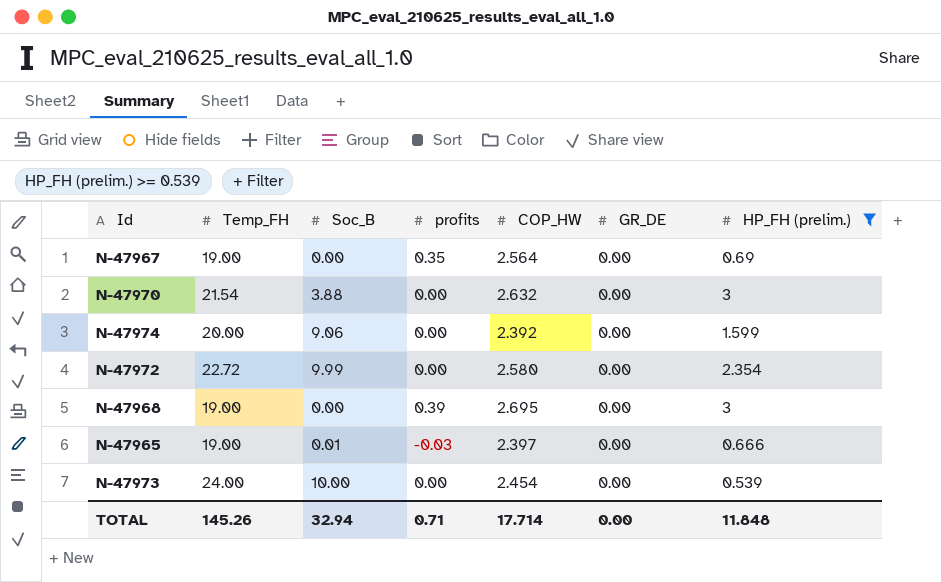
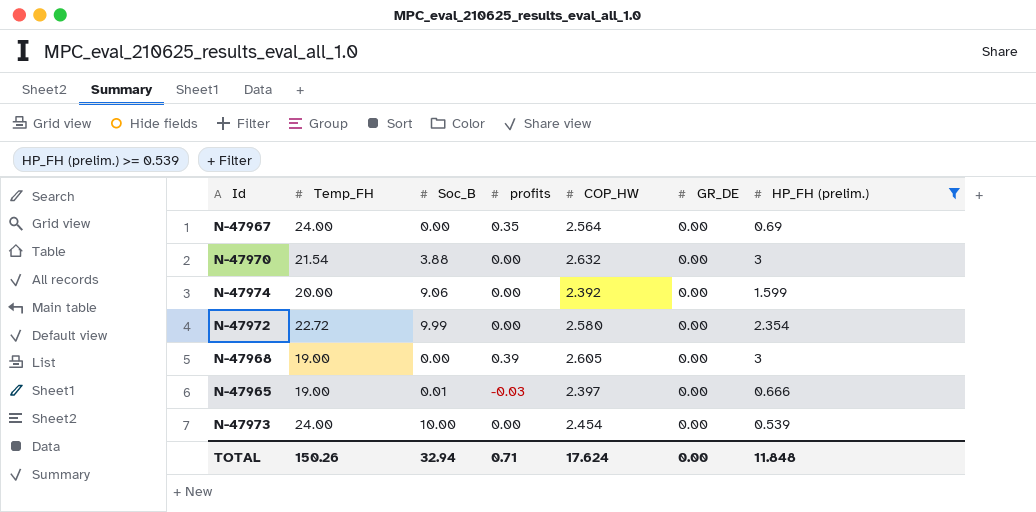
N-47967 | Temp_FH: 19.00 -> 24.00
N-47968 | COP_HW: 2.695 -> 2.605
TOTAL | Temp_FH: 145.26 -> 150.26
TOTAL | COP_HW: 17.714 -> 17.624

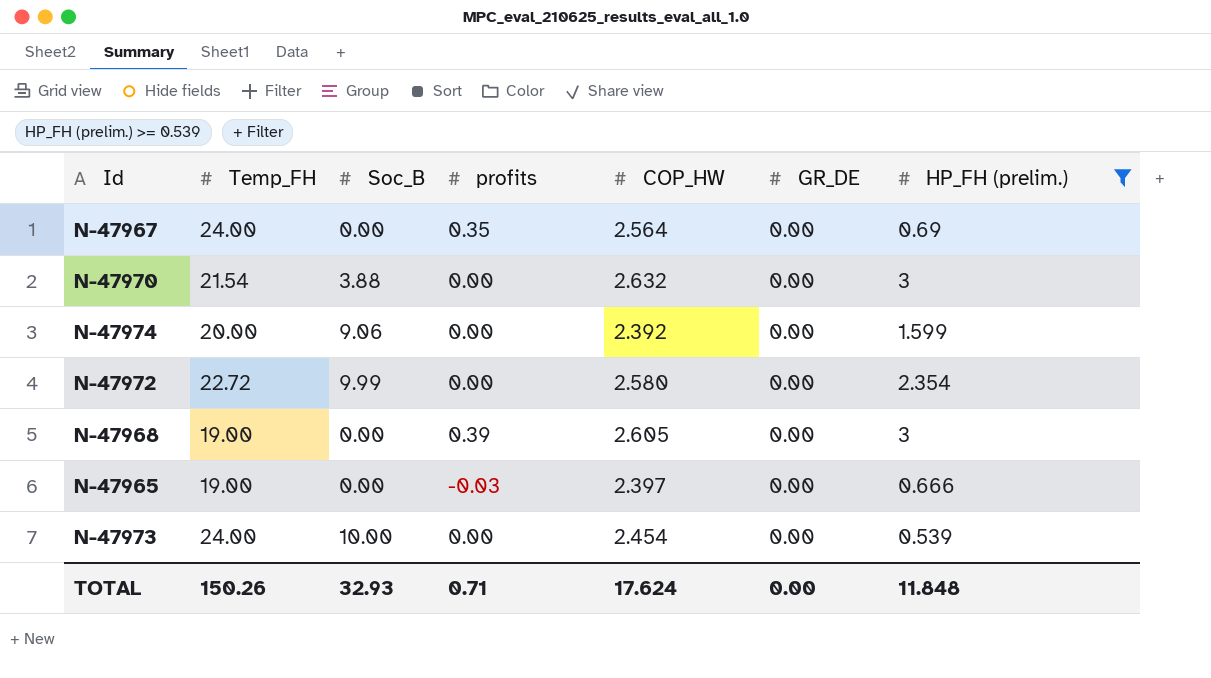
N-47965 | Soc_B: 0.01 -> 0.00
TOTAL | Soc_B: 32.94 -> 32.93

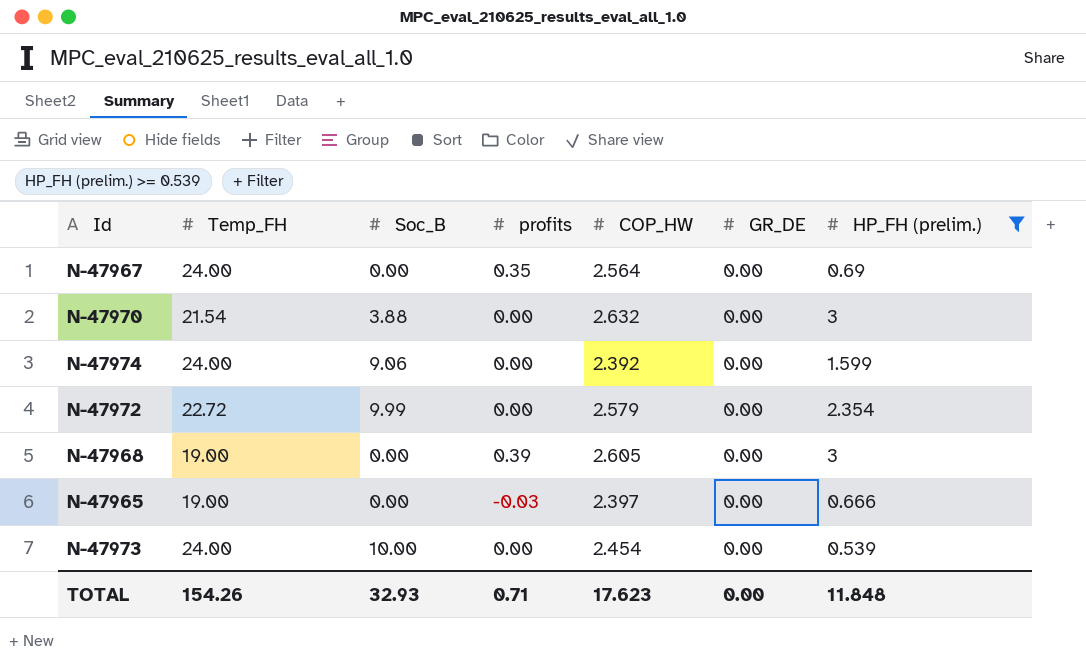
N-47974 | Temp_FH: 20.00 -> 24.00
N-47972 | COP_HW: 2.580 -> 2.579
TOTAL | Temp_FH: 150.26 -> 154.26
TOTAL | COP_HW: 17.624 -> 17.623

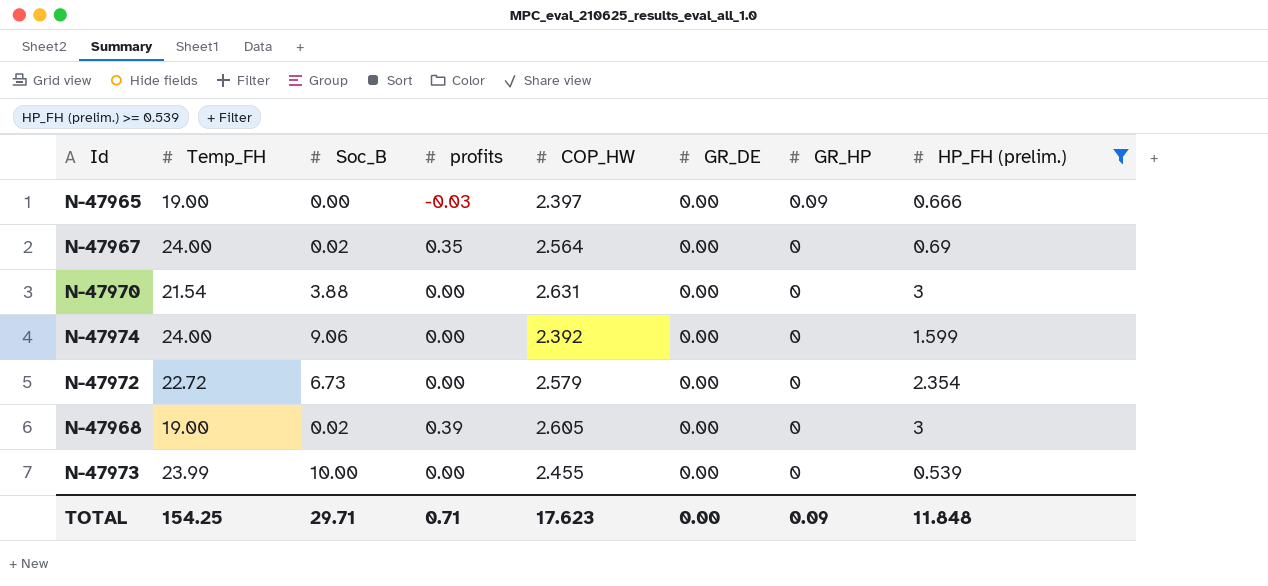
row order: none -> GR_HP descending
column GR_HP | position: none -> 7
N-47967 | Soc_B: 0.00 -> 0.02
N-47970 | COP_HW: 2.632 -> 2.631
N-47972 | Soc_B: 9.99 -> 6.73
N-47968 | Soc_B: 0.00 -> 0.02
N-47973 | Temp_FH: 24.00 -> 23.99
N-47973 | COP_HW: 2.454 -> 2.455
TOTAL | Temp_FH: 154.26 -> 154.25
TOTAL | Soc_B: 32.93 -> 29.71

